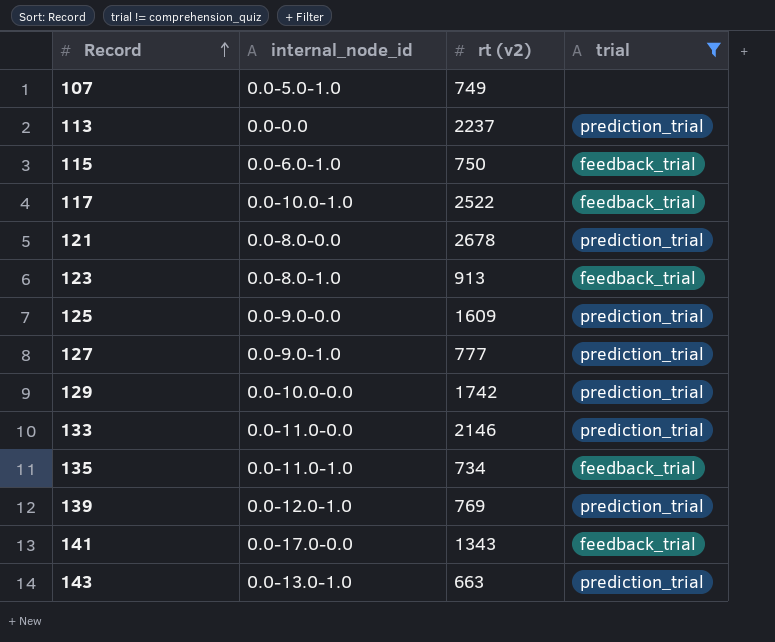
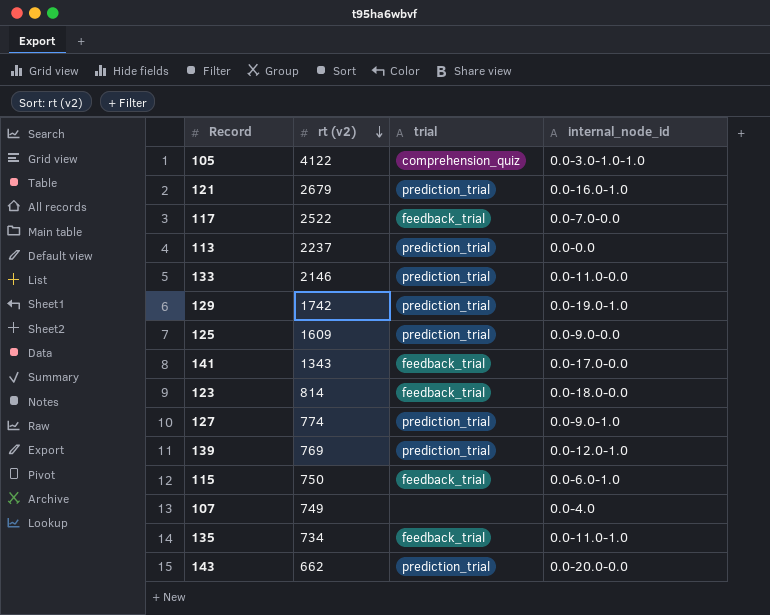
filter: trial != comprehension_quiz -> none
row order: Record ascending -> rt (v2) descending
column internal_node_id | position: 2 -> 4
121 | rt (v2): 2678 -> 2679
121 | internal_node_id: 0.0-8.0-0.0 -> 0.0-16.0-1.0
117 | internal_node_id: 0.0-10.0-1.0 -> 0.0-7.0-0.0
129 | internal_node_id: 0.0-10.0-0.0 -> 0.0-19.0-1.0
123 | rt (v2): 913 -> 814
123 | internal_node_id: 0.0-8.0-1.0 -> 0.0-18.0-0.0
127 | rt (v2): 777 -> 774
107 | internal_node_id: 0.0-5.0-1.0 -> 0.0-4.0
143 | rt (v2): 663 -> 662
143 | internal_node_id: 0.0-13.0-1.0 -> 0.0-20.0-0.0

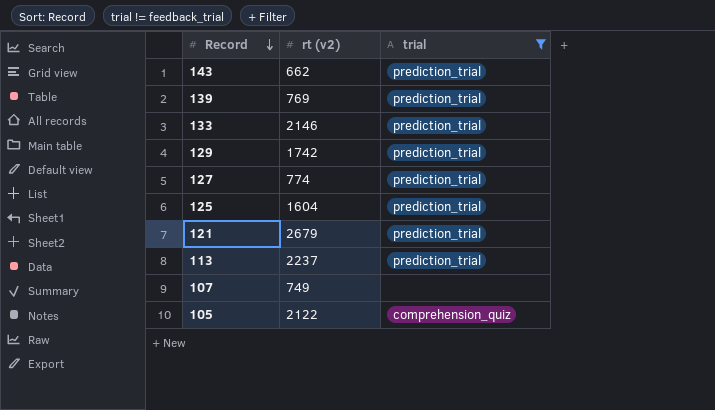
filter: none -> trial != feedback_trial
row order: rt (v2) descending -> Record descending
column internal_node_id | position: 4 -> none
125 | rt (v2): 1609 -> 1604
105 | rt (v2): 4122 -> 2122

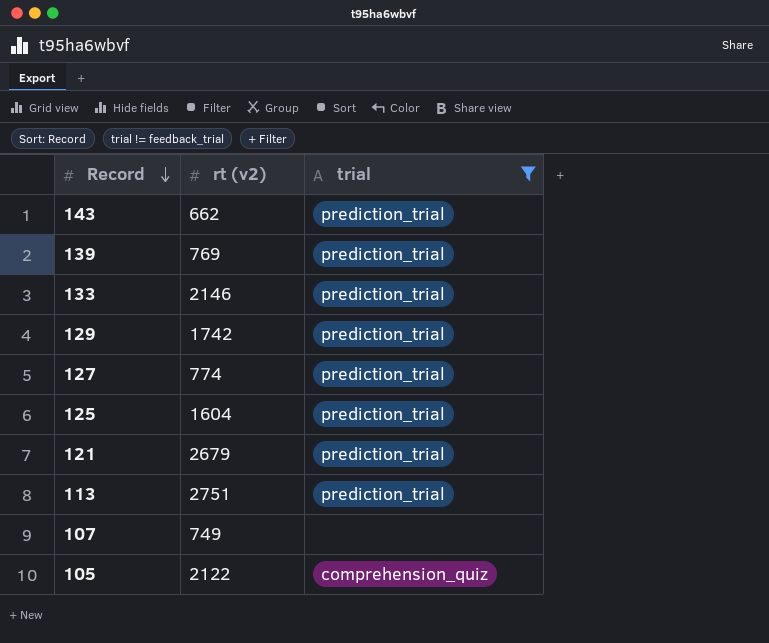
113 | rt (v2): 2237 -> 2751

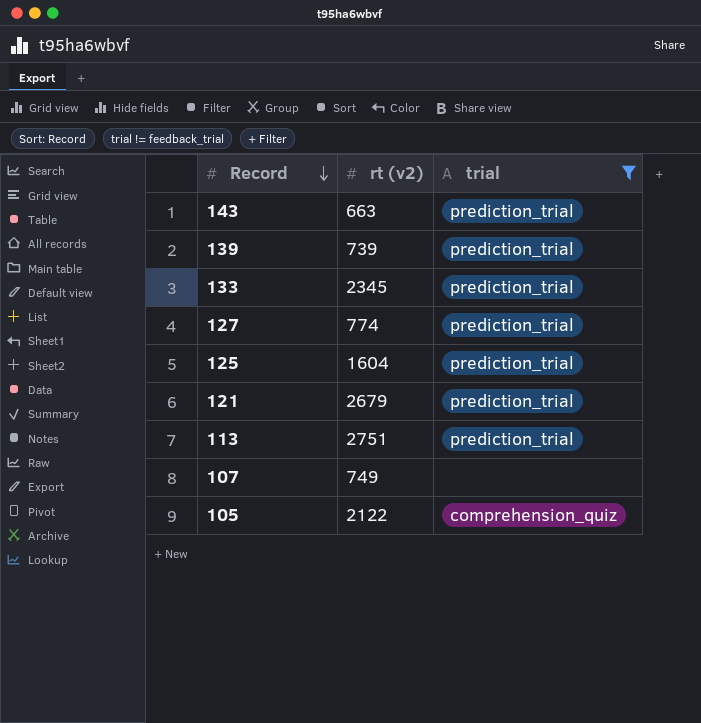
row 129: 1742 | prediction_trial -> none
143 | rt (v2): 662 -> 663
139 | rt (v2): 769 -> 739
133 | rt (v2): 2146 -> 2345

